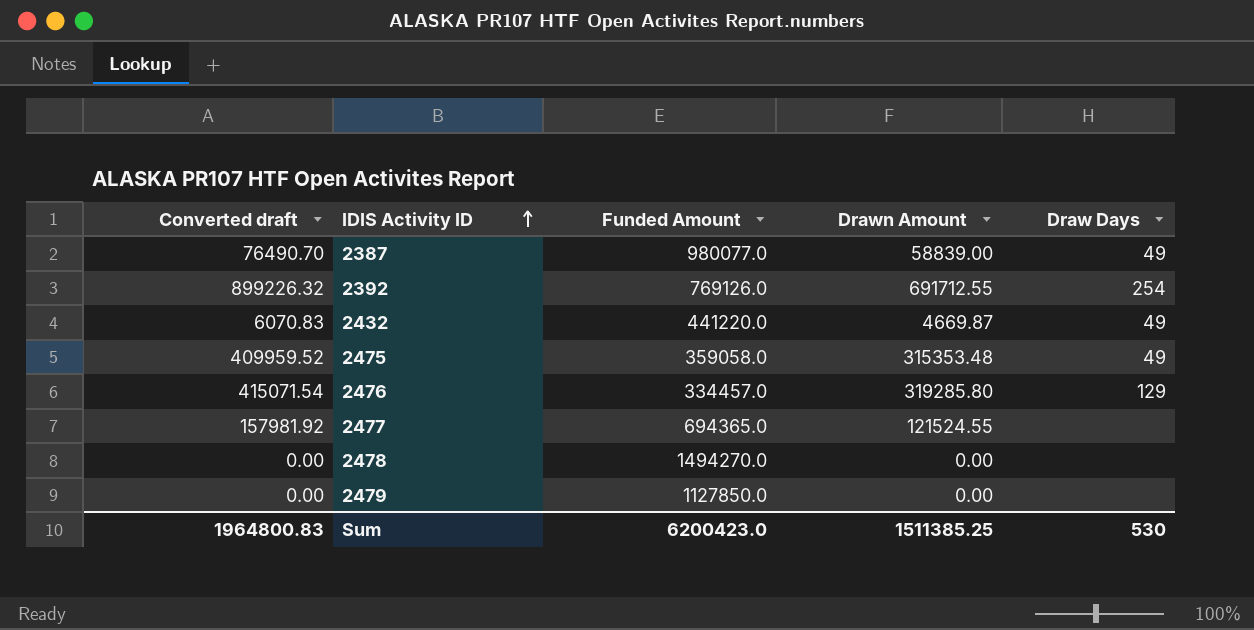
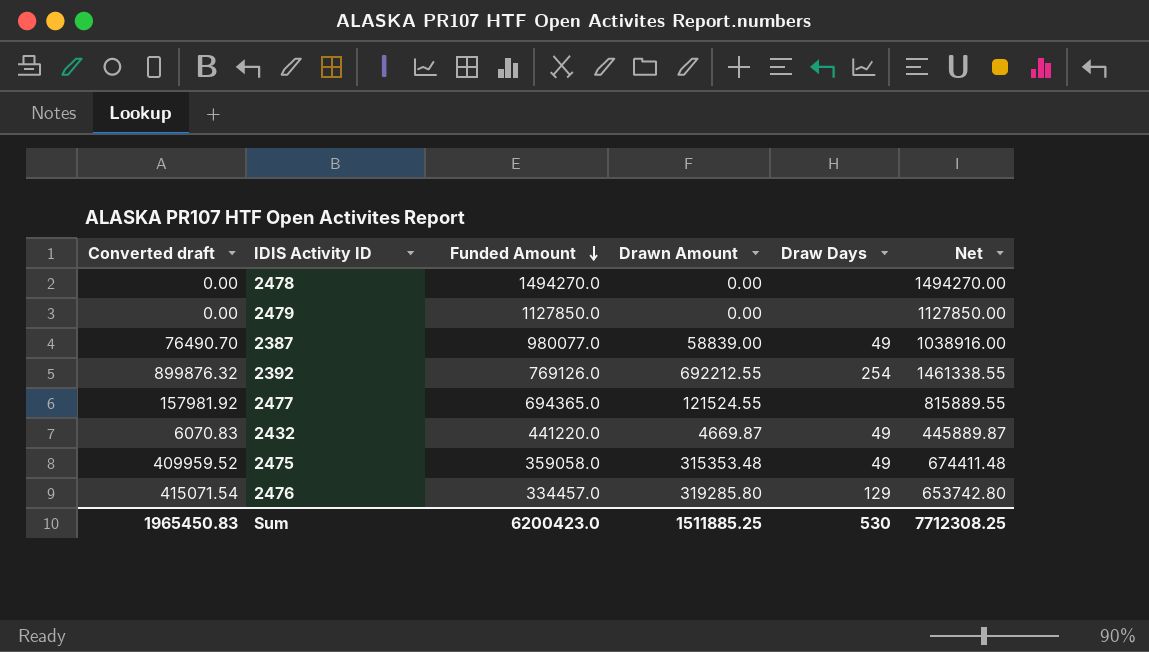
row order: IDIS Activity ID ascending -> Funded Amount descending
column Net | formula: none -> [Funded Amount] + [Drawn Amount]
2392 | Converted draft: 899226.32 -> 899876.32
2392 | Drawn Amount: 691712.55 -> 692212.55
Sum | Converted draft: 1964800.83 -> 1965450.83
Sum | Drawn Amount: 1511385.25 -> 1511885.25

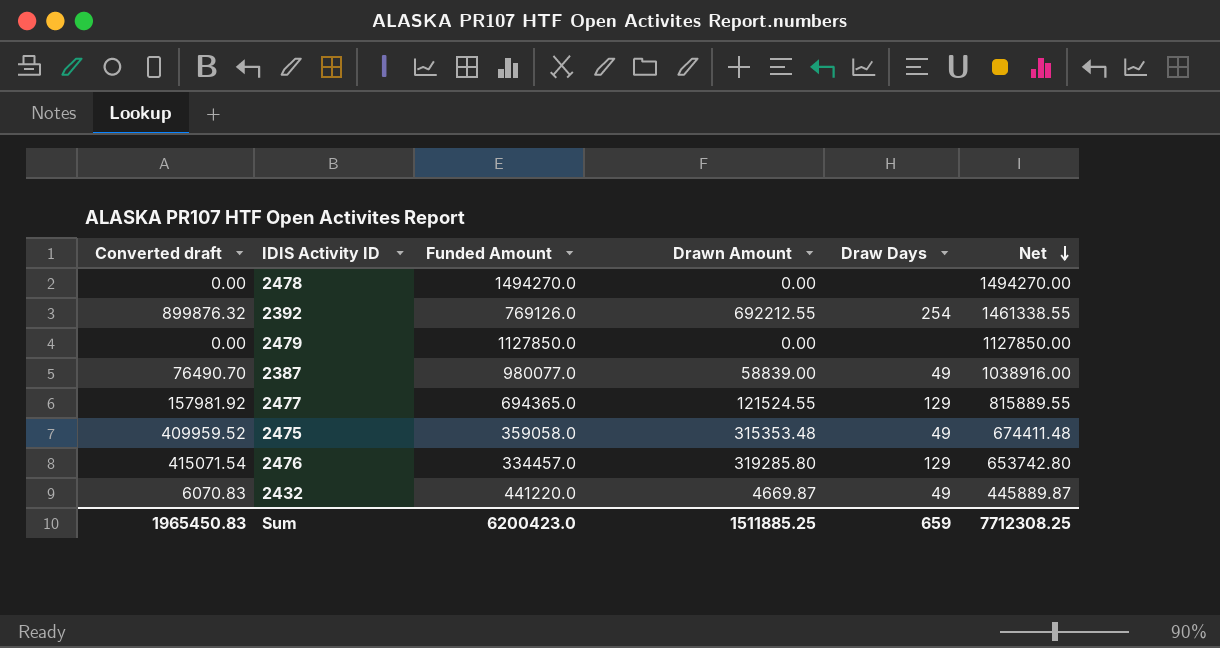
row order: Funded Amount descending -> Net descending
2477 | Draw Days: none -> 129
Sum | Draw Days: 530 -> 659

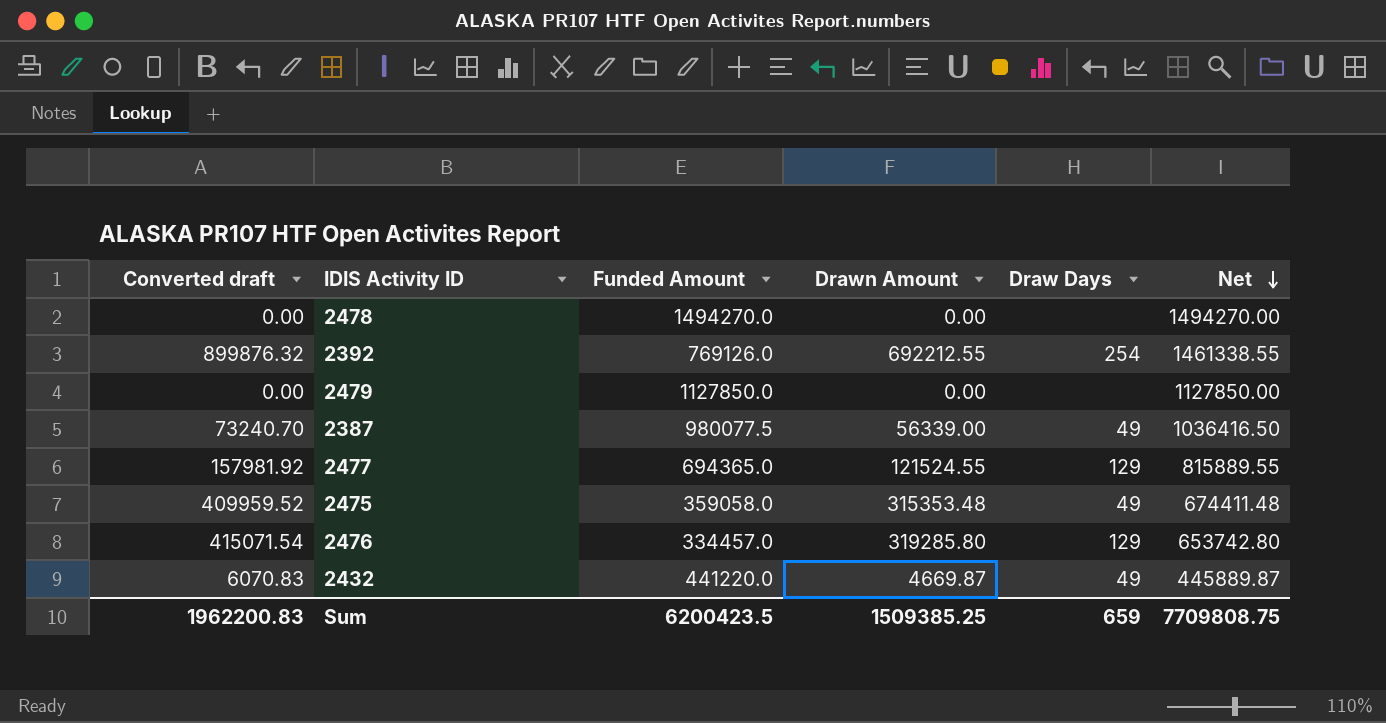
2387 | Converted draft: 76490.70 -> 73240.70
2387 | Funded Amount: 980077.0 -> 980077.5
2387 | Drawn Amount: 58839.00 -> 56339.00
2387 | Net: 1038916.00 -> 1036416.50
Sum | Converted draft: 1965450.83 -> 1962200.83
Sum | Funded Amount: 6200423.0 -> 6200423.5
Sum | Drawn Amount: 1511885.25 -> 1509385.25
Sum | Net: 7712308.25 -> 7709808.75

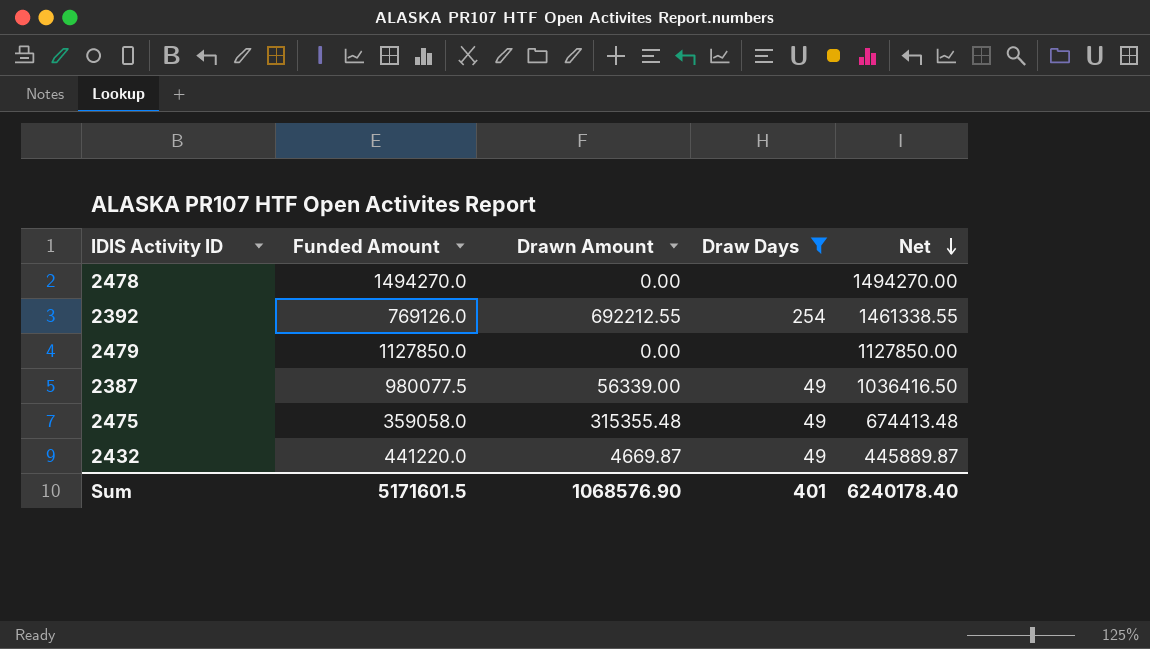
filter: none -> Draw Days != 129
column Converted draft | formula: [Drawn Amount] * 1.3 -> none
2475 | Drawn Amount: 315353.48 -> 315355.48
2475 | Net: 674411.48 -> 674413.48
Sum | Funded Amount: 6200423.5 -> 5171601.5
Sum | Drawn Amount: 1509385.25 -> 1068576.90
Sum | Draw Days: 659 -> 401
Sum | Net: 7709808.75 -> 6240178.40

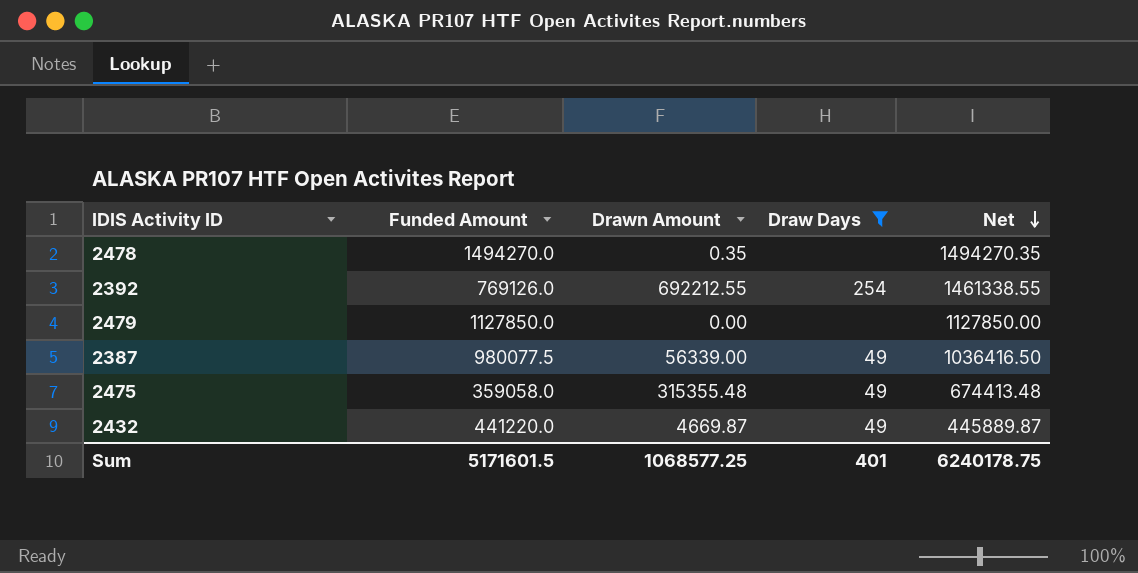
2478 | Drawn Amount: 0.00 -> 0.35
2478 | Net: 1494270.00 -> 1494270.35
Sum | Drawn Amount: 1068576.90 -> 1068577.25
Sum | Net: 6240178.40 -> 6240178.75

